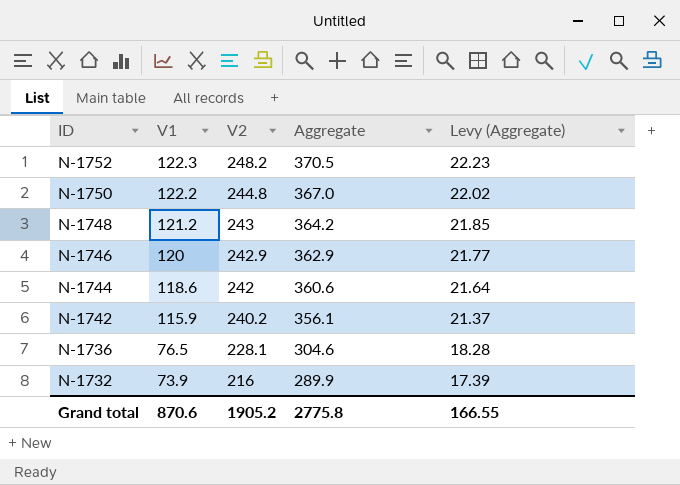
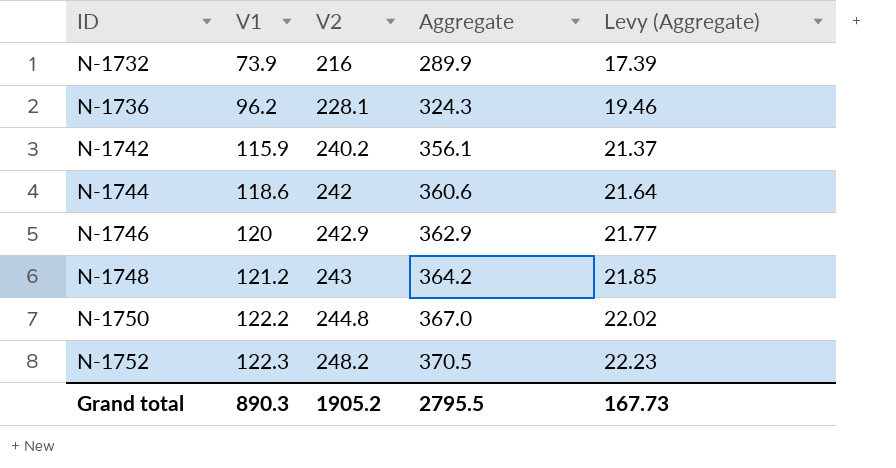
row order: ID descending -> ID ascending
N-1736 | V1: 76.5 -> 96.2
N-1736 | Aggregate: 304.6 -> 324.3
N-1736 | Levy (Aggregate): 18.28 -> 19.46
Grand total | V1: 870.6 -> 890.3
Grand total | Aggregate: 2775.8 -> 2795.5
Grand total | Levy (Aggregate): 166.55 -> 167.73

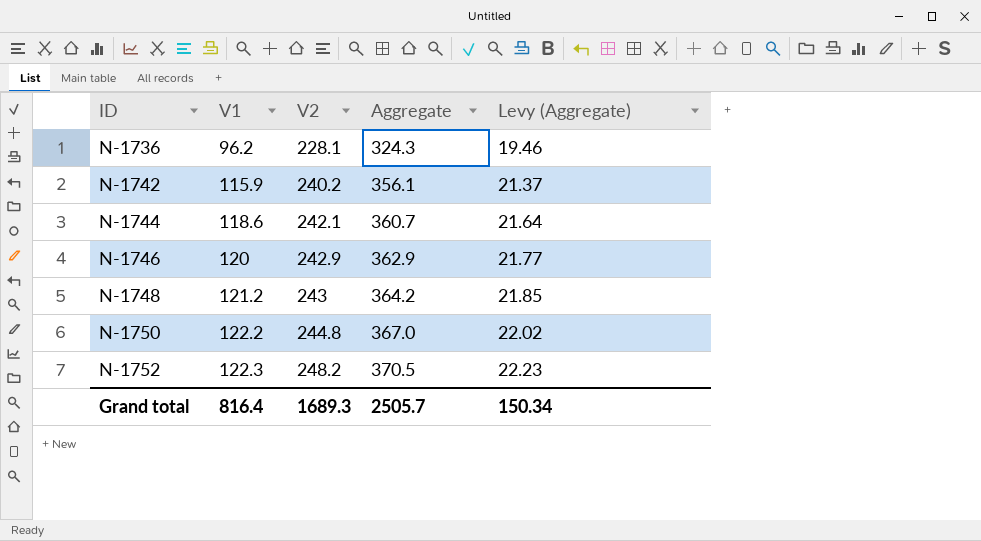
row N-1732: 73.9 | 216 | 289.9 | 17.39 -> none
N-1744 | V2: 242 -> 242.1
N-1744 | Aggregate: 360.6 -> 360.7
Grand total | V1: 890.3 -> 816.4
Grand total | V2: 1905.2 -> 1689.3
Grand total | Aggregate: 2795.5 -> 2505.7
Grand total | Levy (Aggregate): 167.73 -> 150.34

